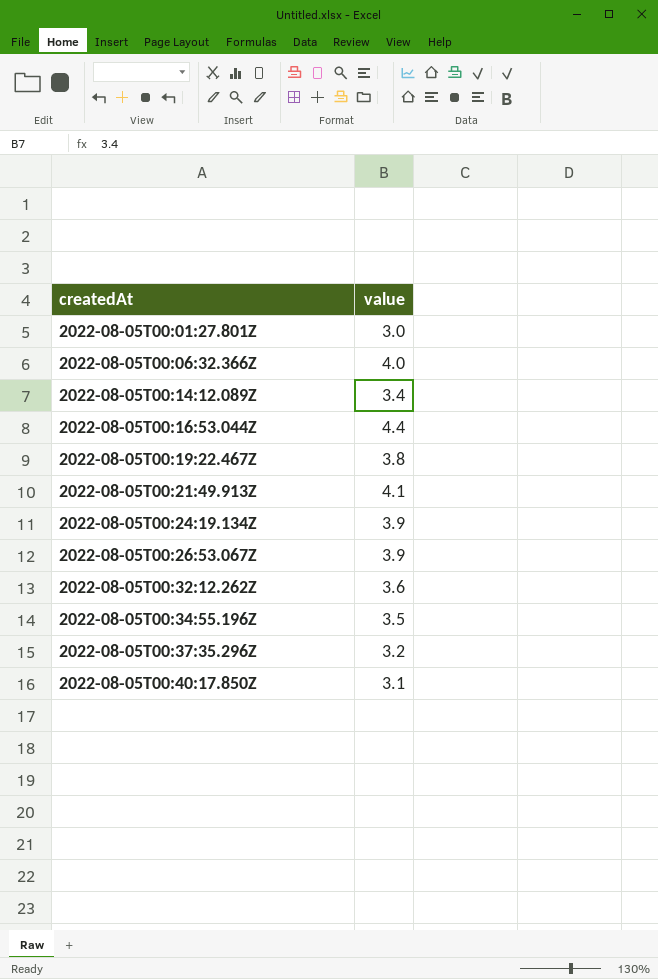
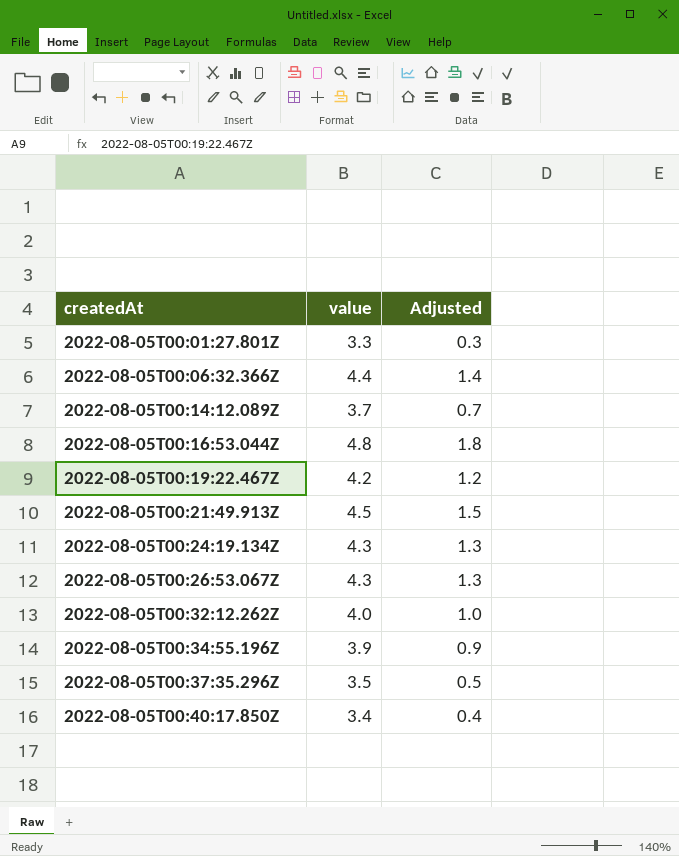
column Adjusted | formula: none -> [value] - 3
2022-08-05T00:01:27.801Z | value: 3.0 -> 3.3
2022-08-05T00:06:32.366Z | value: 4.0 -> 4.4
2022-08-05T00:14:12.089Z | value: 3.4 -> 3.7
2022-08-05T00:16:53.044Z | value: 4.4 -> 4.8
2022-08-05T00:19:22.467Z | value: 3.8 -> 4.2
2022-08-05T00:21:49.913Z | value: 4.1 -> 4.5
2022-08-05T00:24:19.134Z | value: 3.9 -> 4.3
2022-08-05T00:26:53.067Z | value: 3.9 -> 4.3
2022-08-05T00:32:12.262Z | value: 3.6 -> 4.0
2022-08-05T00:34:55.196Z | value: 3.5 -> 3.9
2022-08-05T00:37:35.296Z | value: 3.2 -> 3.5
2022-08-05T00:40:17.850Z | value: 3.1 -> 3.4

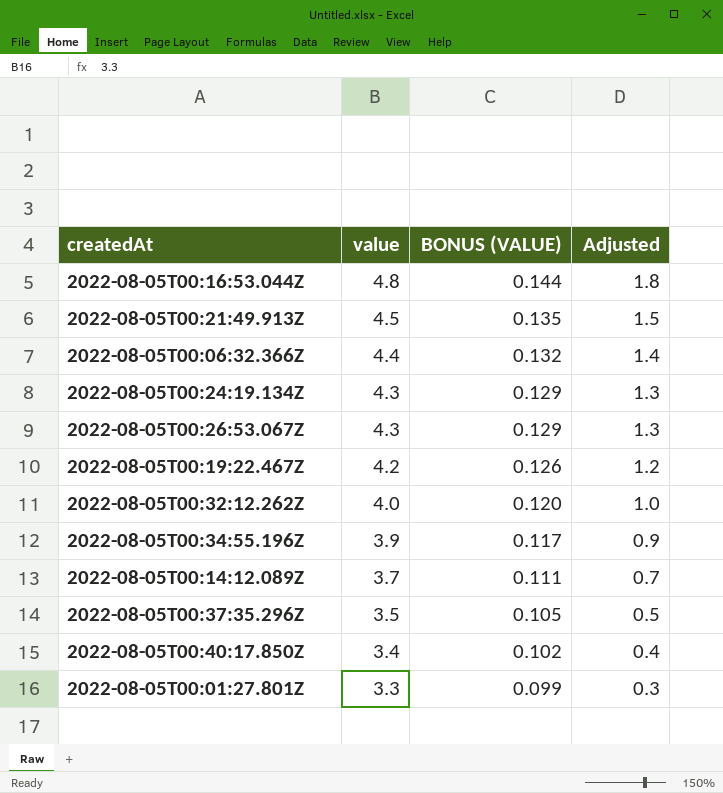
row order: createdAt ascending -> value descending
column BONUS (VALUE) | formula: none -> [value] * 0.03

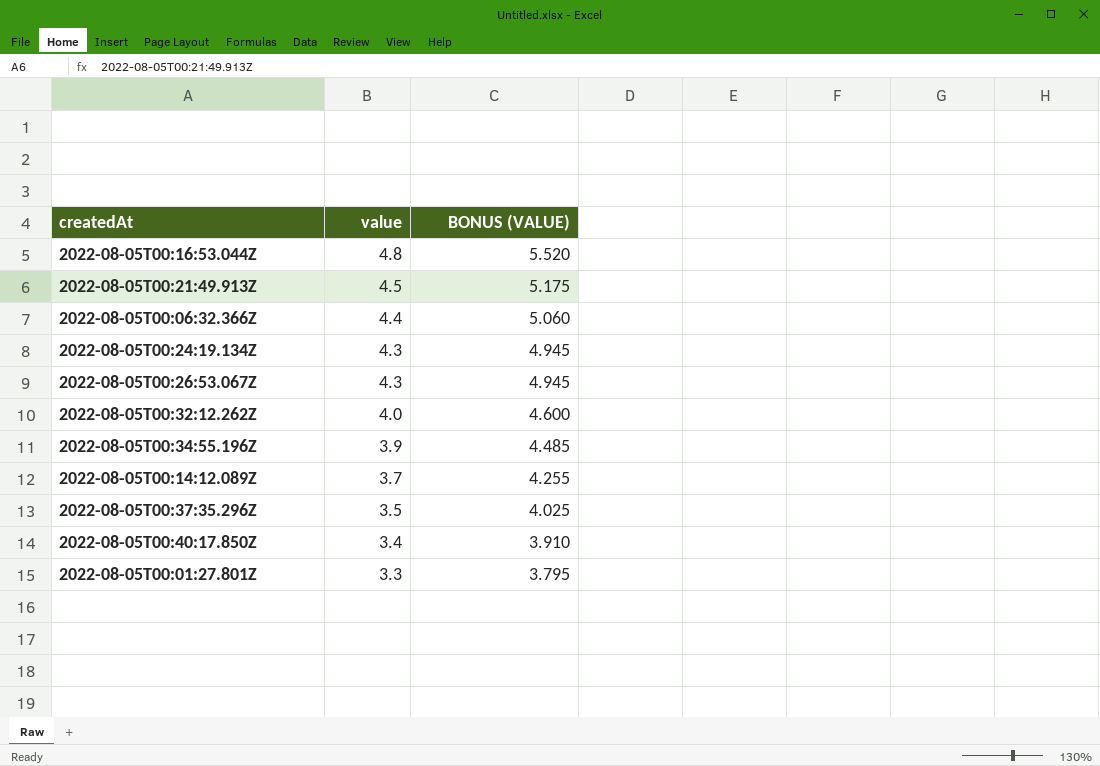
column Adjusted | formula: [value] - 3 -> none
column BONUS (VALUE) | formula: [value] * 0.03 -> [value] * 1.15
row 2022-08-05T00:19:22.467Z: 4.2 | 0.126 | 1.2 -> none

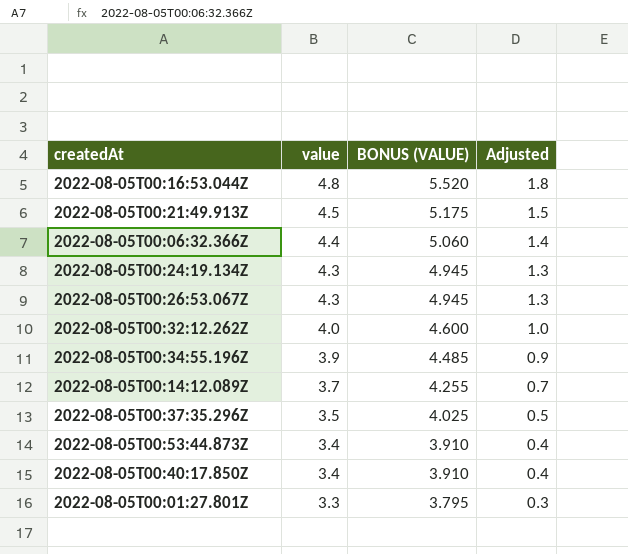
column Adjusted | formula: none -> [value] - 3
row 2022-08-05T00:53:44.873Z: none -> 3.4 | 3.910 | 0.4

